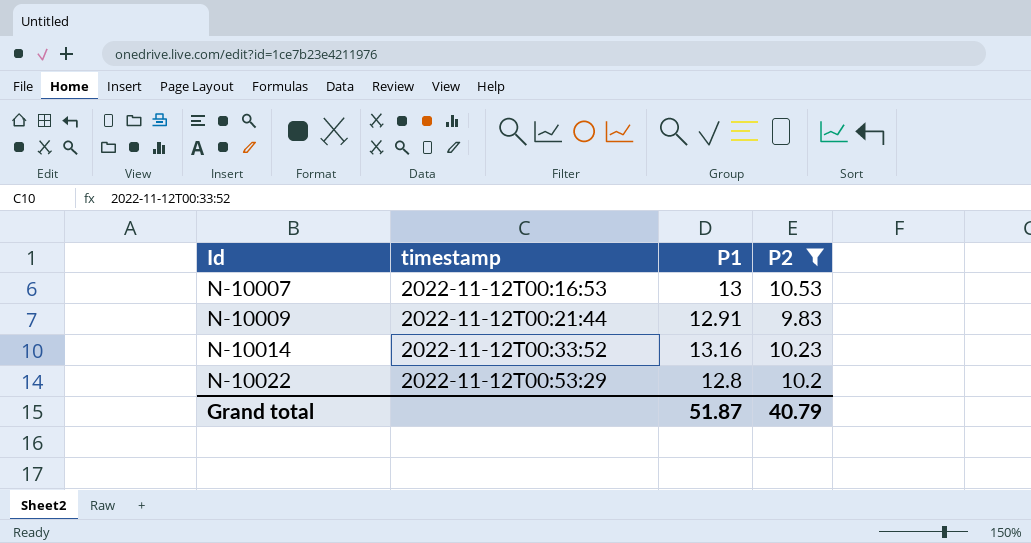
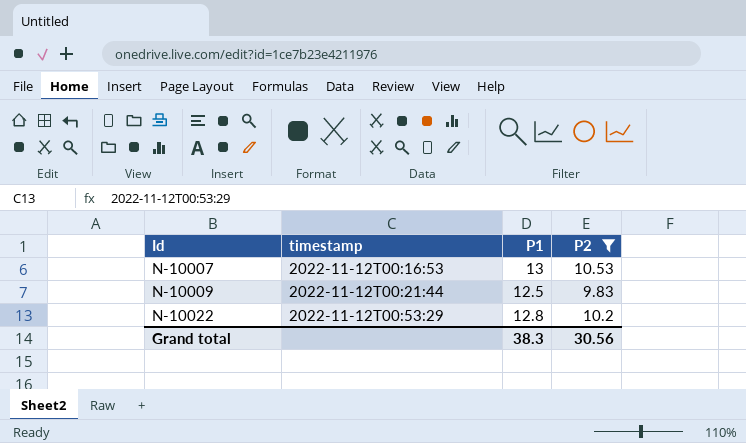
row N-10014: 2022-11-12T00:33:52 | 13.16 | 10.23 -> none
N-10009 | P1: 12.91 -> 12.5
Grand total | P1: 51.87 -> 38.3
Grand total | P2: 40.79 -> 30.56

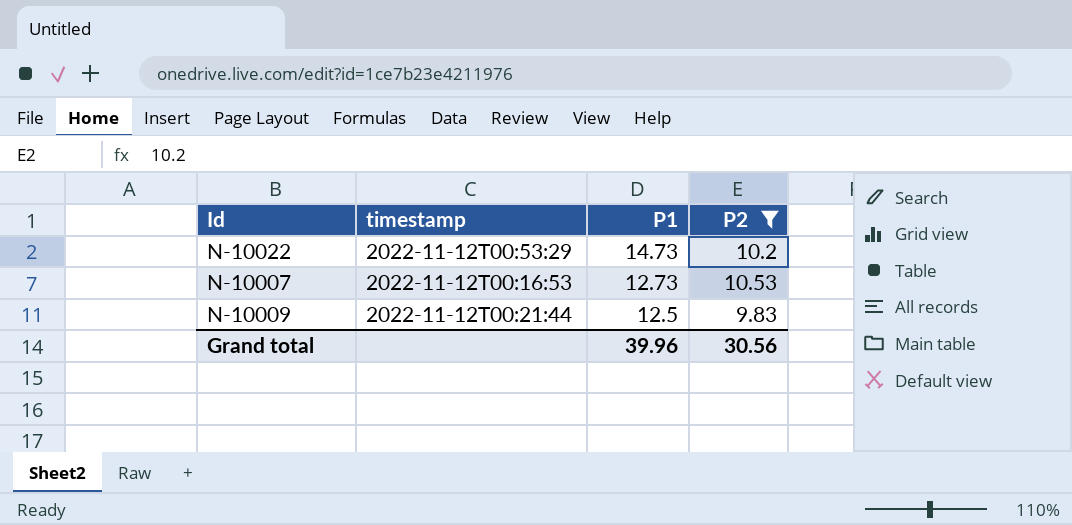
row order: Id ascending -> P1 descending
N-10022 | P1: 12.8 -> 14.73
N-10007 | P1: 13 -> 12.73
Grand total | P1: 38.3 -> 39.96

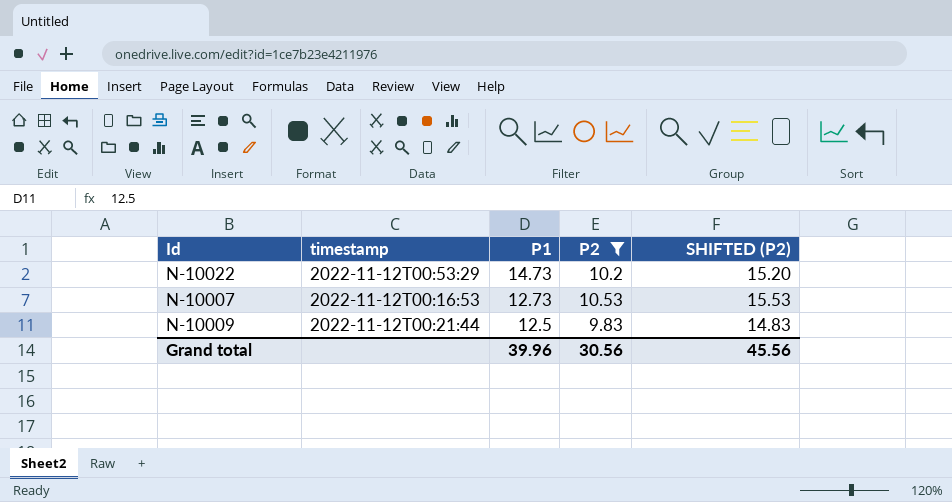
column SHIFTED (P2) | formula: none -> [P2] + 5

